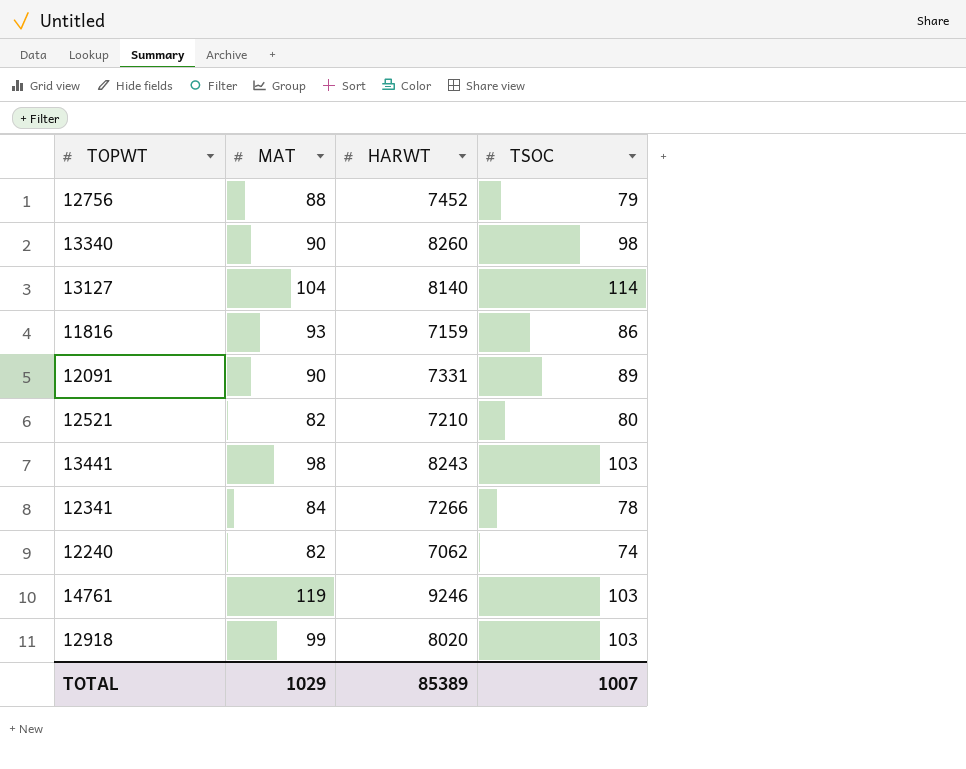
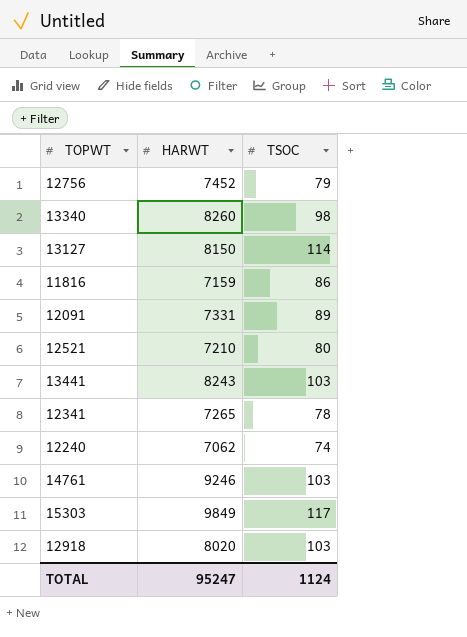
column MAT | position: 2 -> none
13127 | HARWT: 8140 -> 8150
12341 | HARWT: 7266 -> 7265
row 15303: none -> 9849 | 117
TOTAL | HARWT: 85389 -> 95247
TOTAL | TSOC: 1007 -> 1124

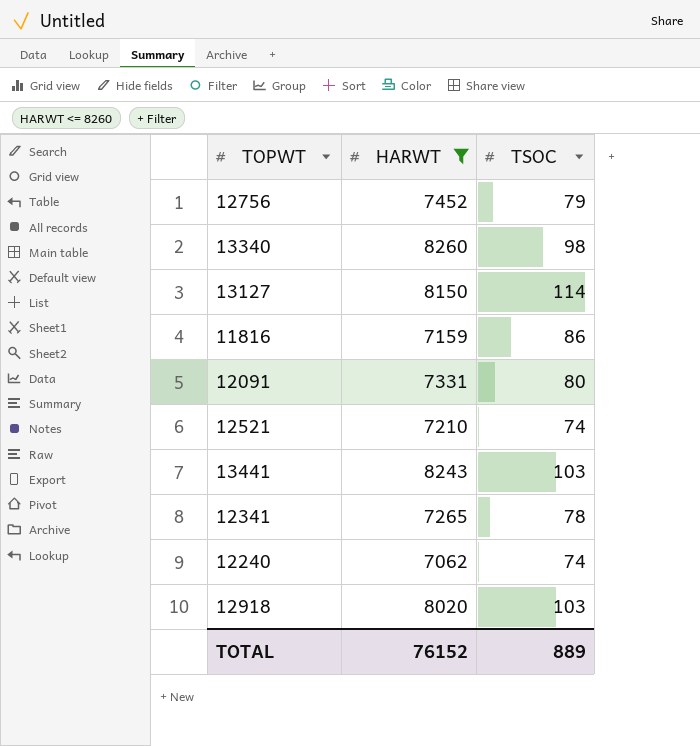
filter: none -> HARWT <= 8260
12091 | TSOC: 89 -> 80
12521 | TSOC: 80 -> 74
TOTAL | HARWT: 95247 -> 76152
TOTAL | TSOC: 1124 -> 889

